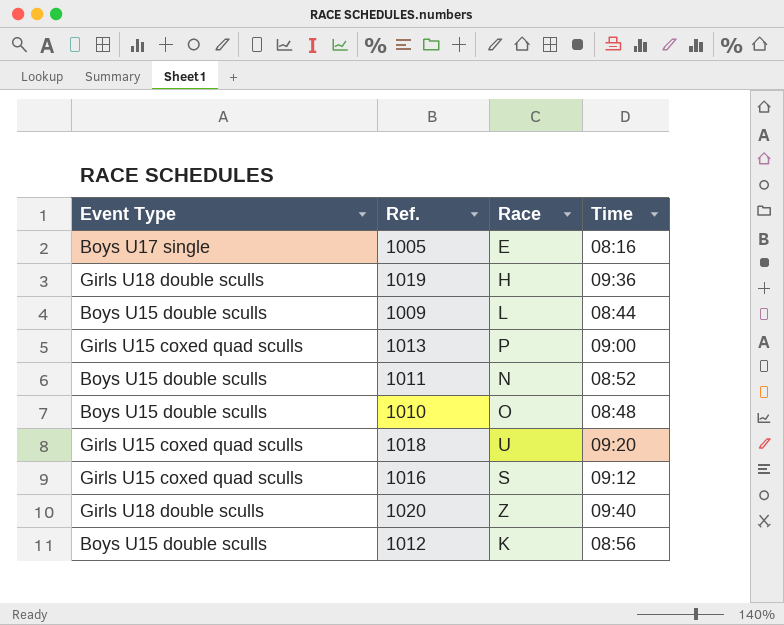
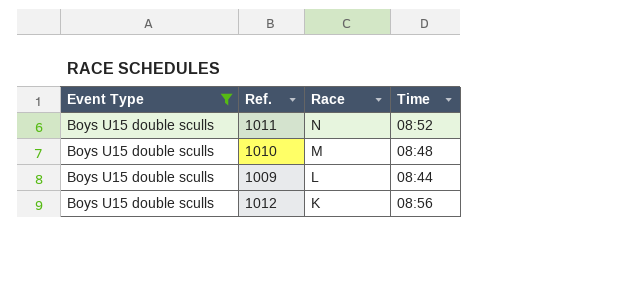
filter: none -> Event Type = Boys U15 double sculls
row order: none -> Race descending
1010 | Race: O -> M

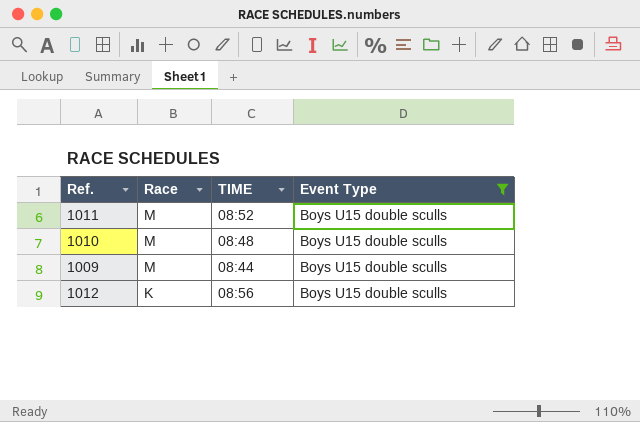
column name: Time -> TIME
column Event Type | position: 1 -> 4
1011 | Race: N -> M
1009 | Race: L -> M

